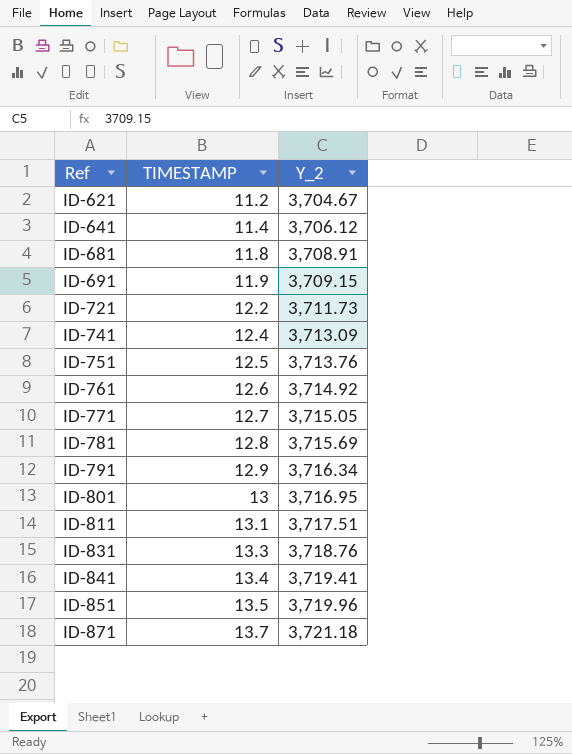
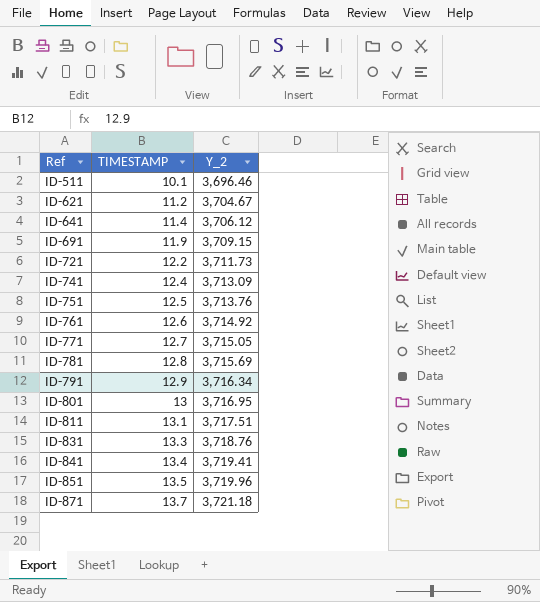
row ID-681: 11.8 | 3,708.91 -> none
row ID-511: none -> 10.1 | 3,696.46

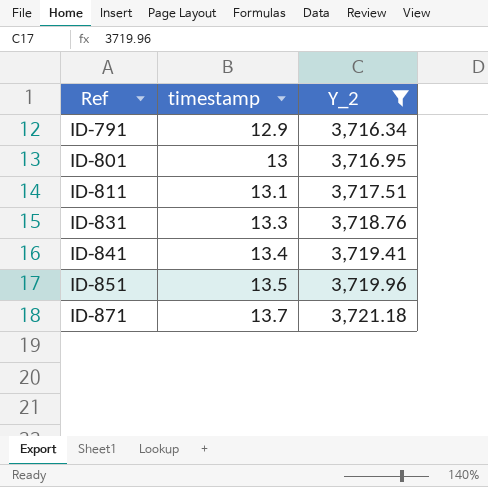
filter: none -> Y_2 >= 3,716.34
column name: TIMESTAMP -> timestamp

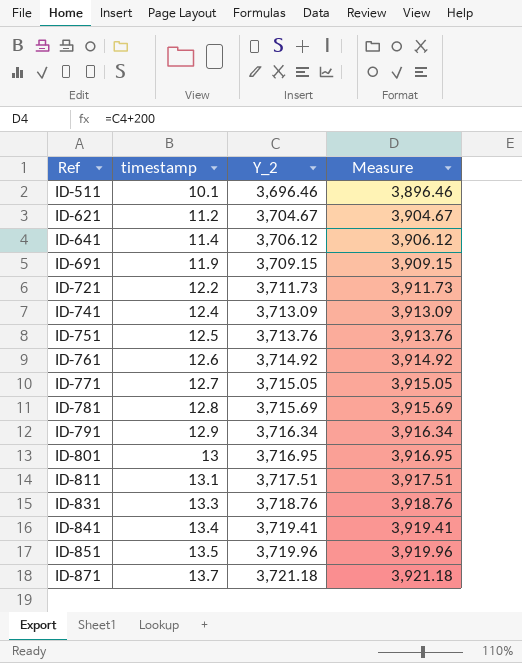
filter: Y_2 >= 3,716.34 -> none
column Measure | formula: none -> [Y_2] + 200

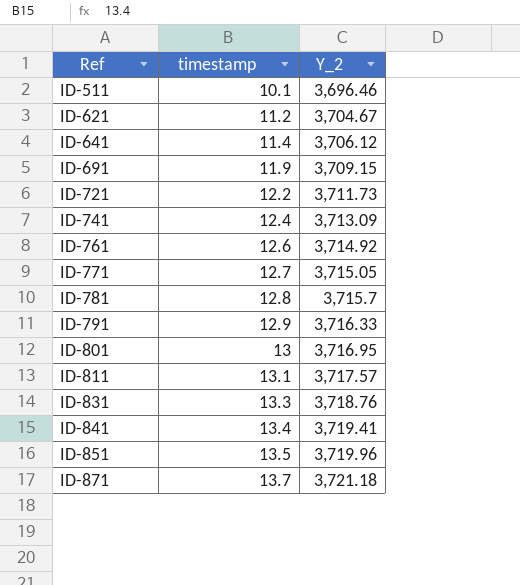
column Measure | formula: [Y_2] + 200 -> none
row ID-751: 12.5 | 3,713.76 | 3,913.76 -> none
ID-781 | Y_2: 3,715.69 -> 3,715.7
ID-791 | Y_2: 3,716.34 -> 3,716.33
ID-811 | Y_2: 3,717.51 -> 3,717.57

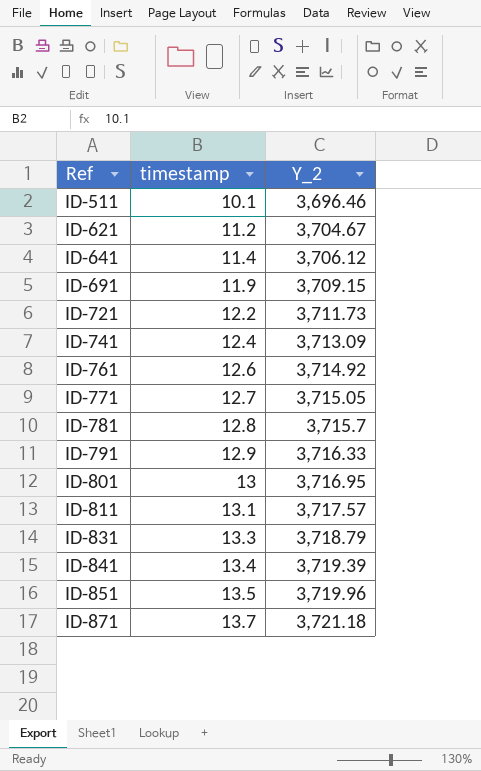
ID-831 | Y_2: 3,718.76 -> 3,718.79
ID-841 | Y_2: 3,719.41 -> 3,719.39

